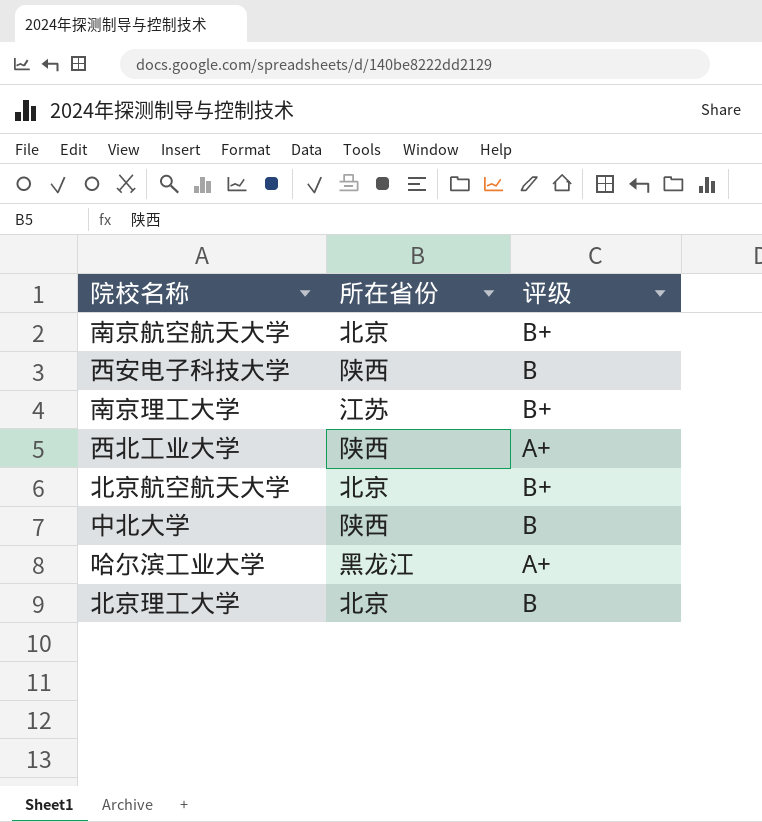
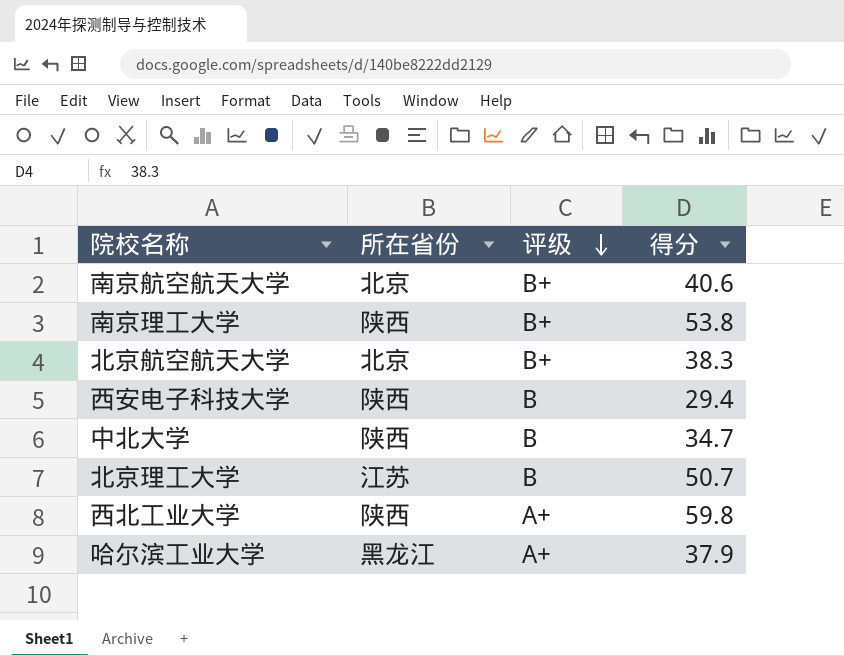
row order: none -> 评级 descending
column 得分 | position: none -> 4
南京理工大学 | 所在省份: 江苏 -> 陕西
北京理工大学 | 所在省份: 北京 -> 江苏

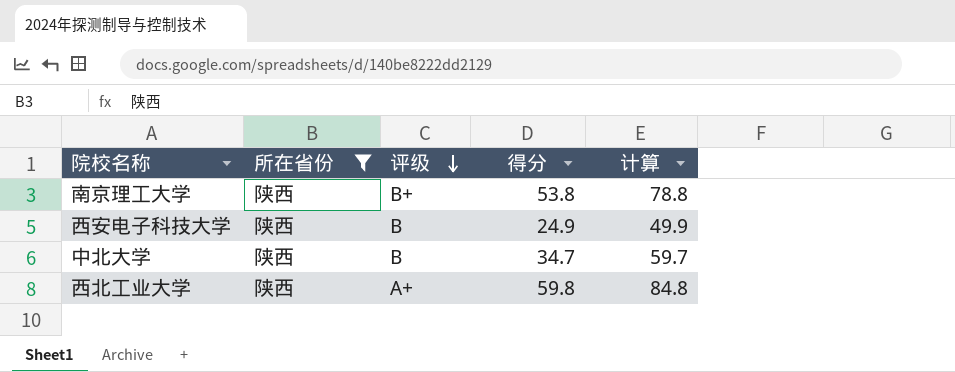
filter: none -> 所在省份 = 陕西
column 计算 | formula: none -> [得分] + 25
西安电子科技大学 | 得分: 29.4 -> 24.9

